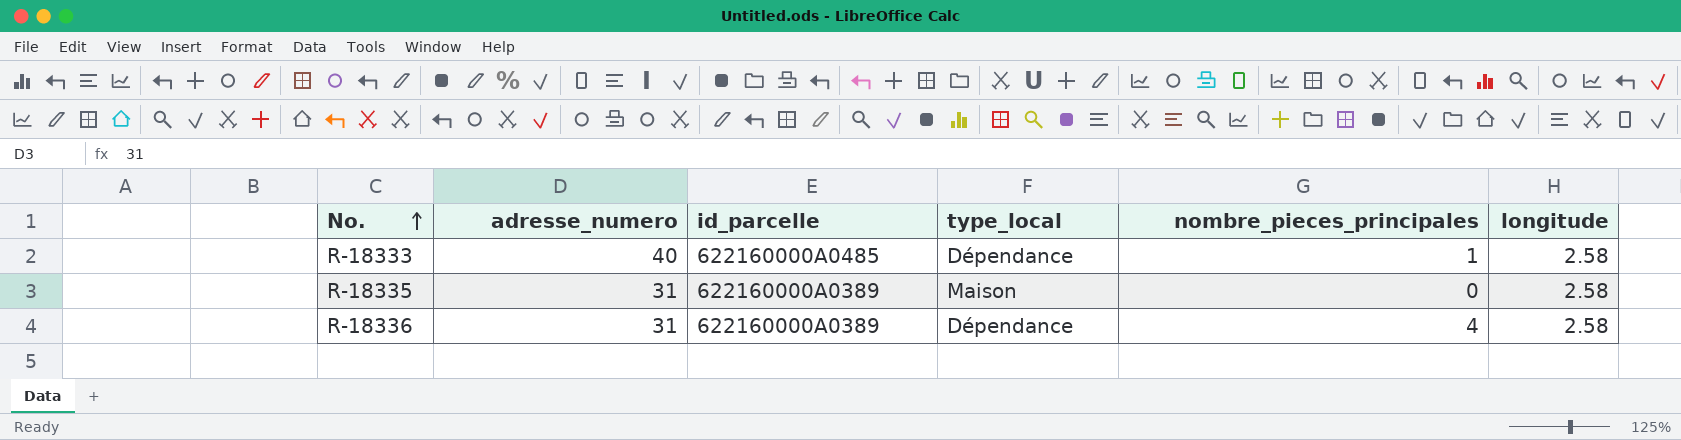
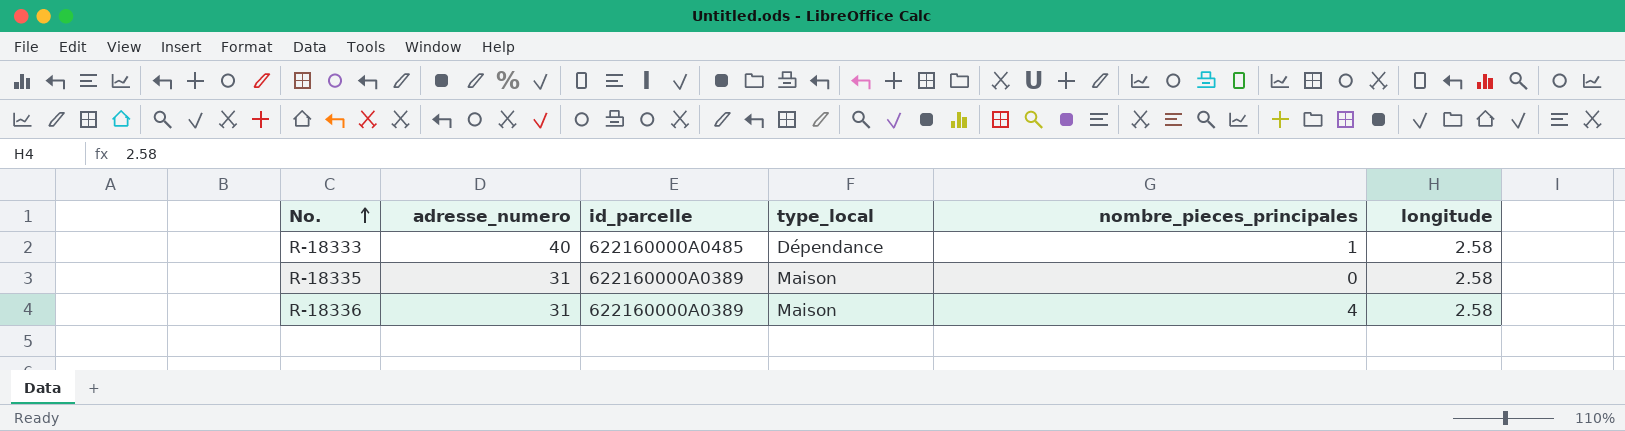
R-18336 | type_local: Dépendance -> Maison

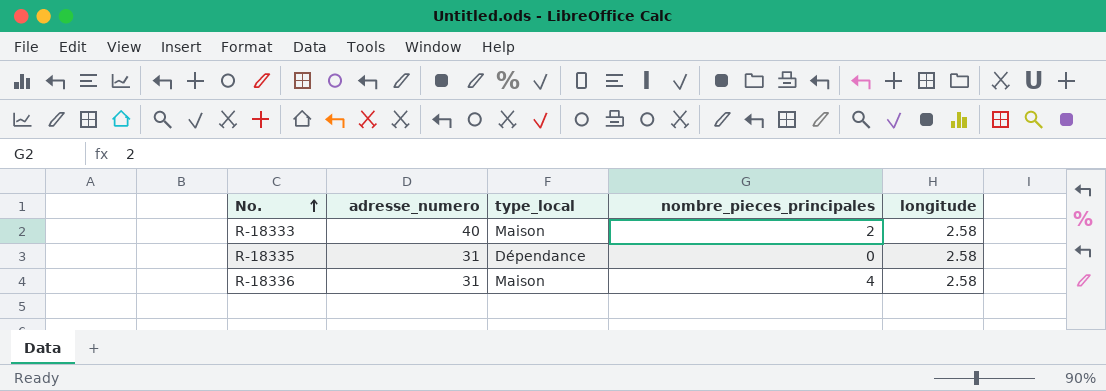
column id_parcelle | position: 3 -> none
R-18333 | type_local: Dépendance -> Maison
R-18333 | nombre_pieces_principales: 1 -> 2
R-18335 | type_local: Maison -> Dépendance

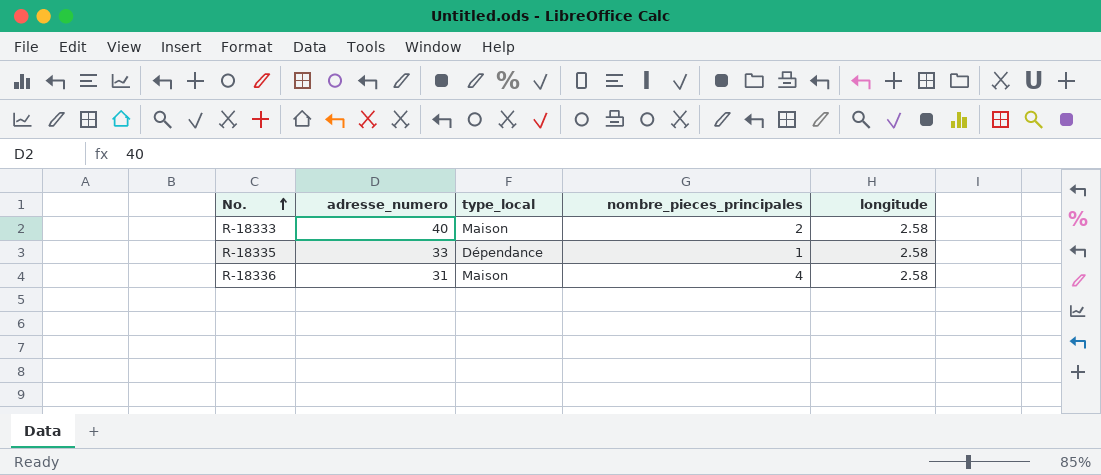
R-18335 | adresse_numero: 31 -> 33
R-18335 | nombre_pieces_principales: 0 -> 1

